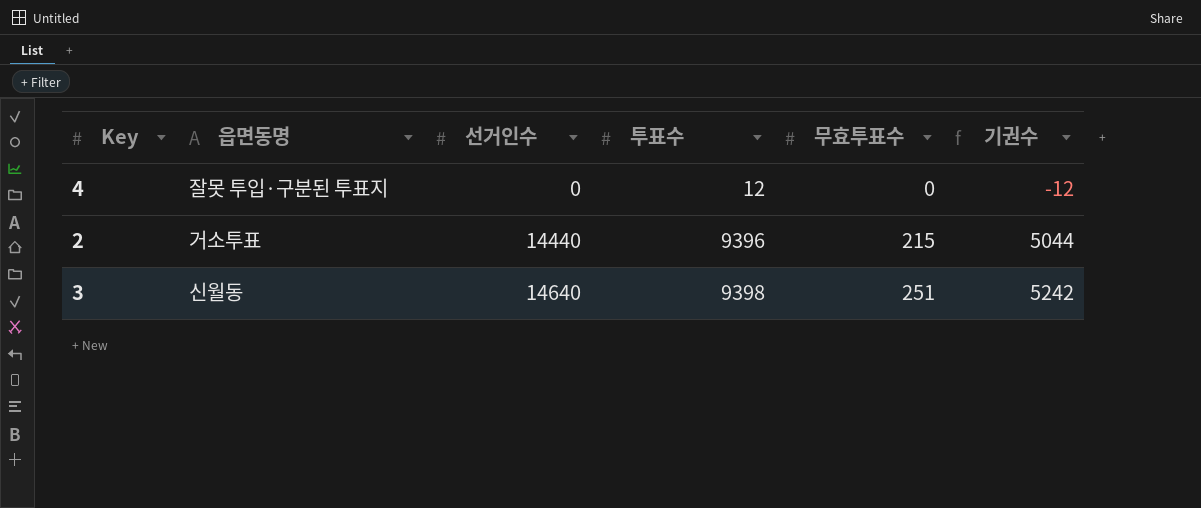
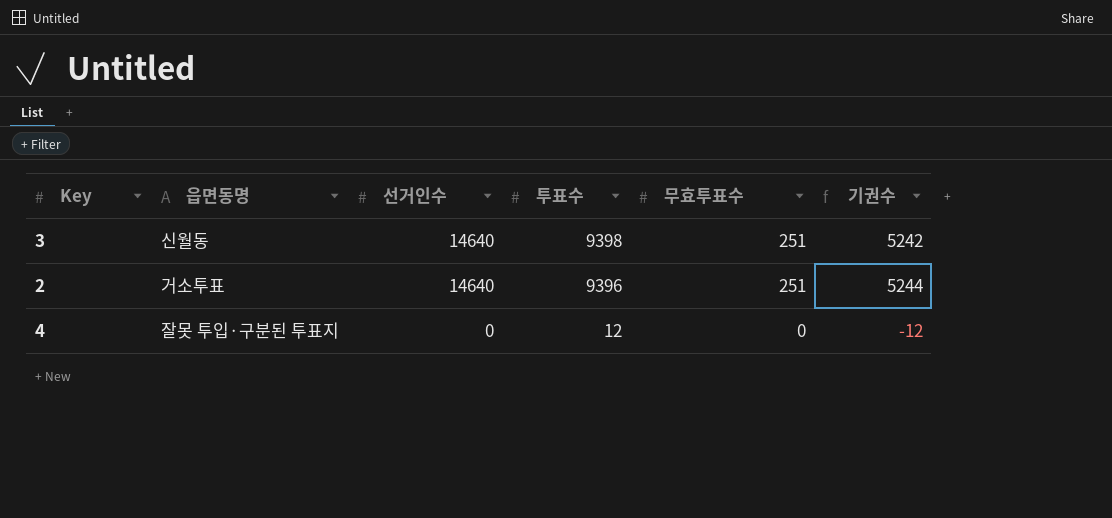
row order: 선거인수 ascending -> 선거인수 descending
2 | 선거인수: 14440 -> 14640
2 | 무효투표수: 215 -> 251
2 | 기권수: 5044 -> 5244

